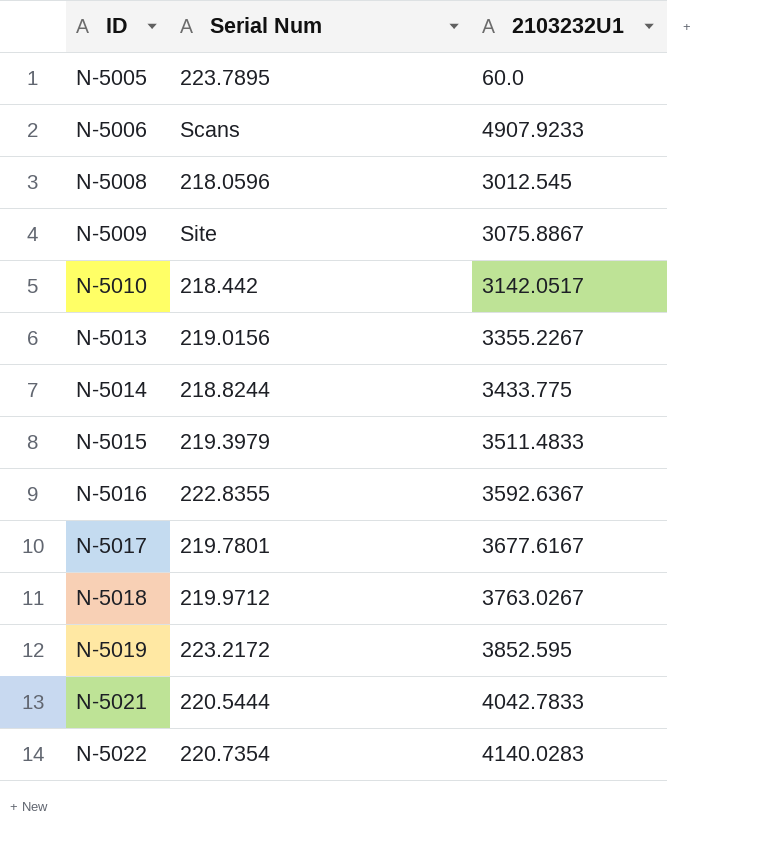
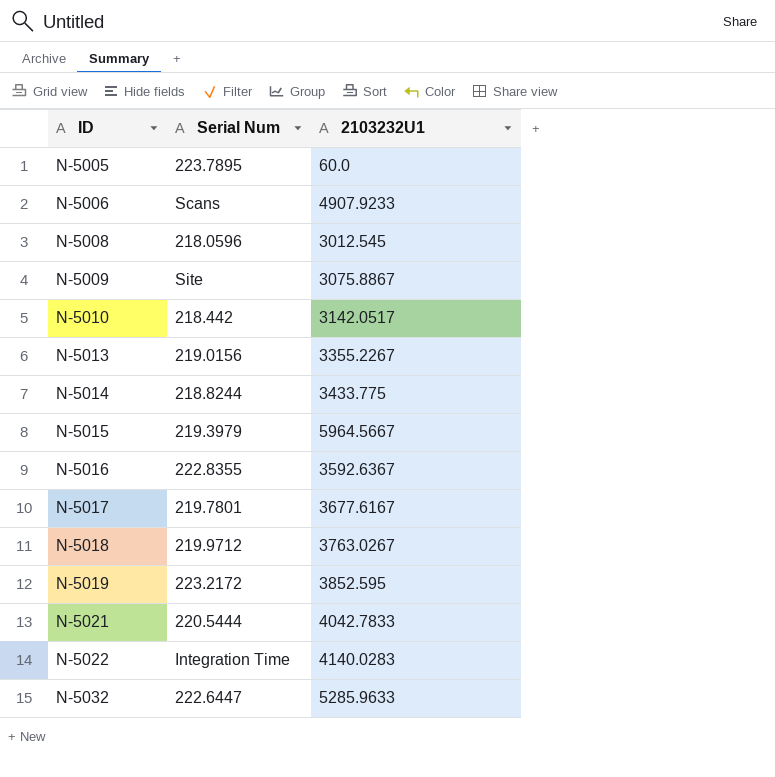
N-5015 | 2103232U1: 3511.4833 -> 5964.5667
N-5022 | Serial Num: 220.7354 -> Integration Time
row N-5032: none -> 222.6447 | 5285.9633

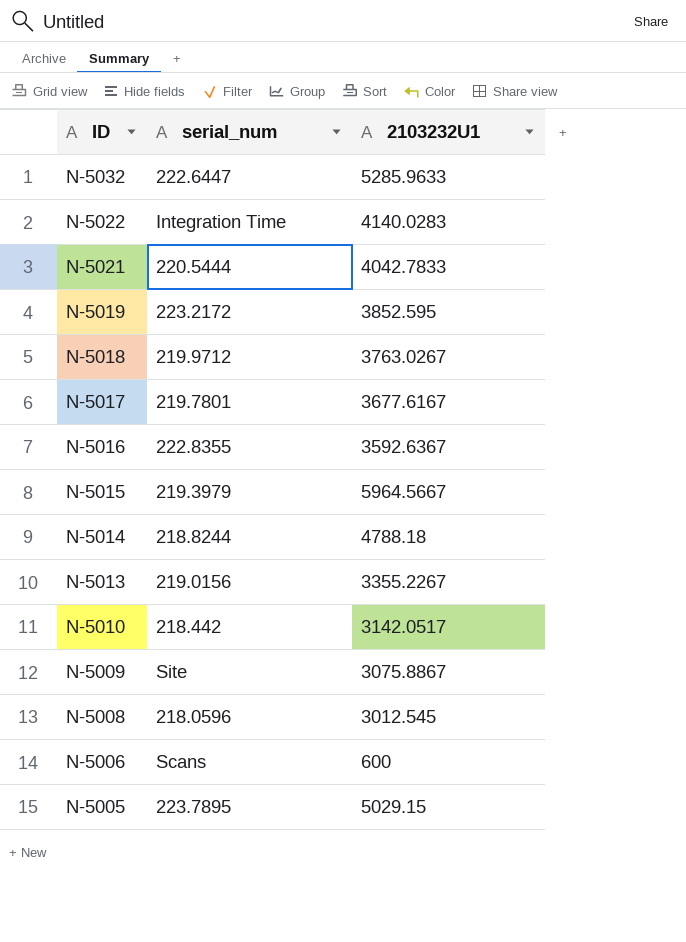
row order: ID ascending -> ID descending
column name: Serial Num -> serial_num
N-5014 | 2103232U1: 3433.775 -> 4788.18
N-5006 | 2103232U1: 4907.9233 -> 600
N-5005 | 2103232U1: 60.0 -> 5029.15

